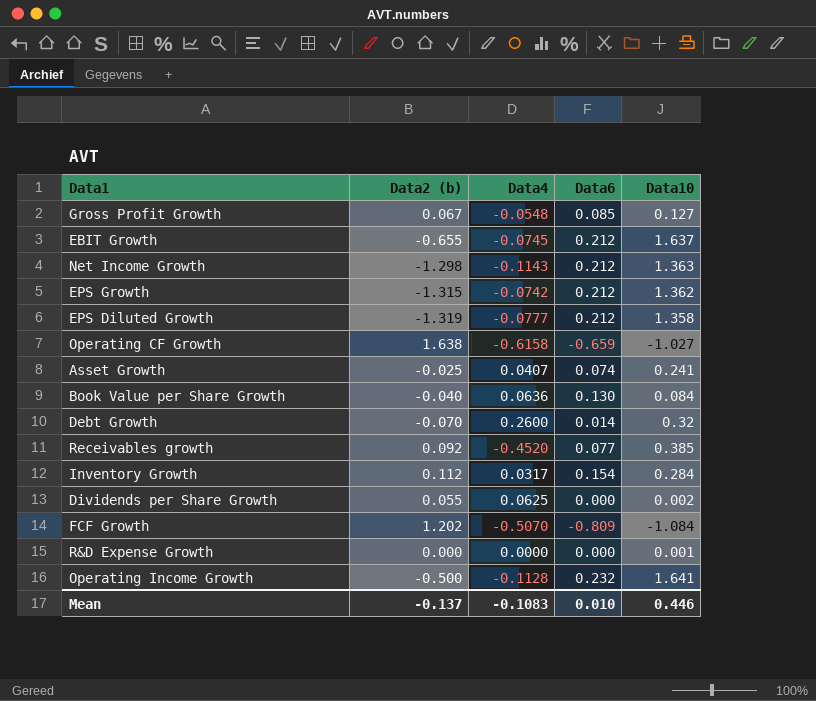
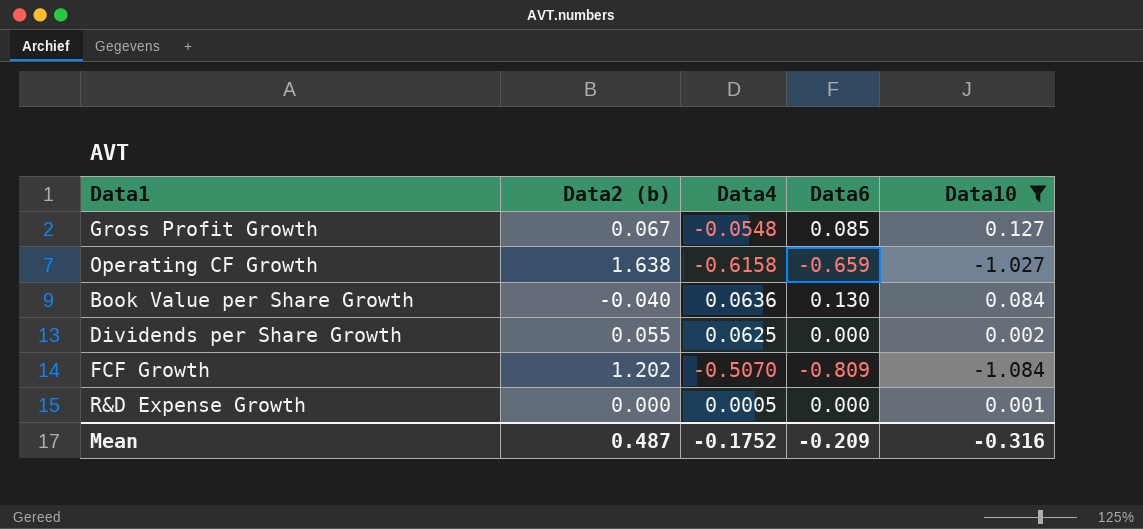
filter: none -> Data10 <= 0.127
R&D Expense Growth | Data4: 0.0000 -> 0.0005
Mean | Data2 (b): -0.137 -> 0.487
Mean | Data4: -0.1083 -> -0.1752
Mean | Data6: 0.010 -> -0.209
Mean | Data10: 0.446 -> -0.316

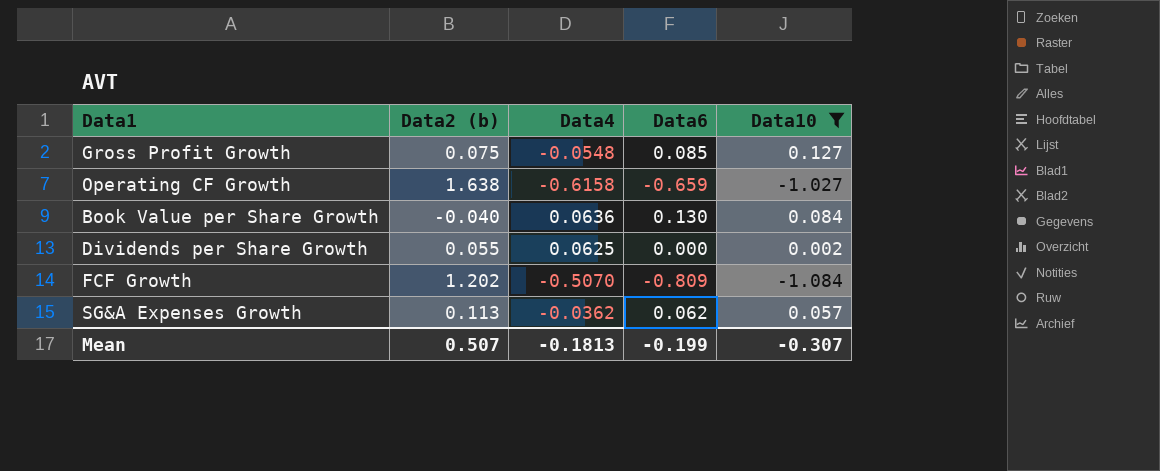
row R&D Expense Growth: 0.000 | 0.0005 | 0.000 | 0.001 -> none
Gross Profit Growth | Data2 (b): 0.067 -> 0.075
row SG&A Expenses Growth: none -> 0.113 | -0.0362 | 0.062 | 0.057
Mean | Data2 (b): 0.487 -> 0.507
Mean | Data4: -0.1752 -> -0.1813
Mean | Data6: -0.209 -> -0.199
Mean | Data10: -0.316 -> -0.307

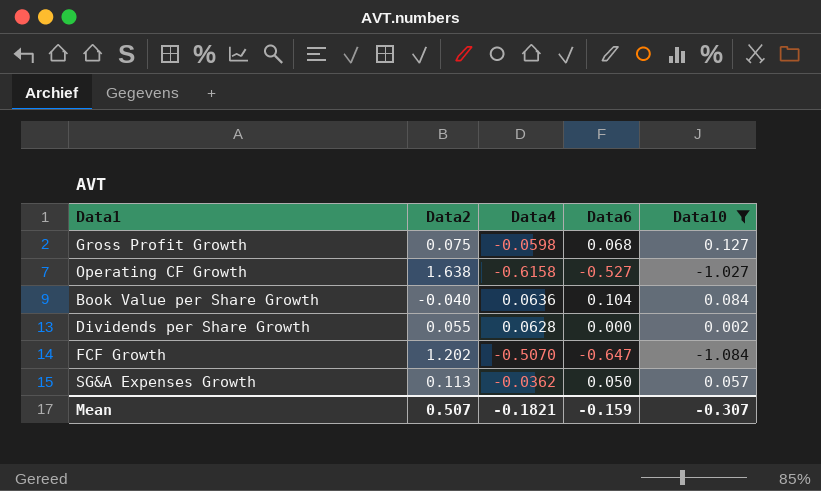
column name: Data2 (b) -> Data2
Gross Profit Growth | Data4: -0.0548 -> -0.0598
Gross Profit Growth | Data6: 0.085 -> 0.068
Operating CF Growth | Data6: -0.659 -> -0.527
Book Value per Share Growth | Data6: 0.130 -> 0.104
Dividends per Share Growth | Data4: 0.0625 -> 0.0628
FCF Growth | Data6: -0.809 -> -0.647
SG&A Expenses Growth | Data6: 0.062 -> 0.050
Mean | Data4: -0.1813 -> -0.1821
Mean | Data6: -0.199 -> -0.159

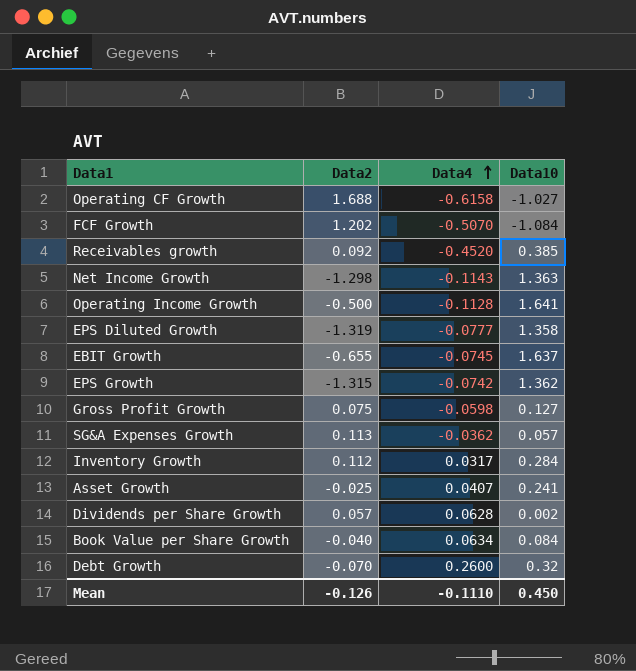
filter: Data10 <= 0.127 -> none
row order: none -> Data4 ascending
column Data6 | position: 4 -> none
Operating CF Growth | Data2: 1.638 -> 1.688
Dividends per Share Growth | Data2: 0.055 -> 0.057
Book Value per Share Growth | Data4: 0.0636 -> 0.0634
Mean | Data2: 0.507 -> -0.126
Mean | Data4: -0.1821 -> -0.1110
Mean | Data10: -0.307 -> 0.450

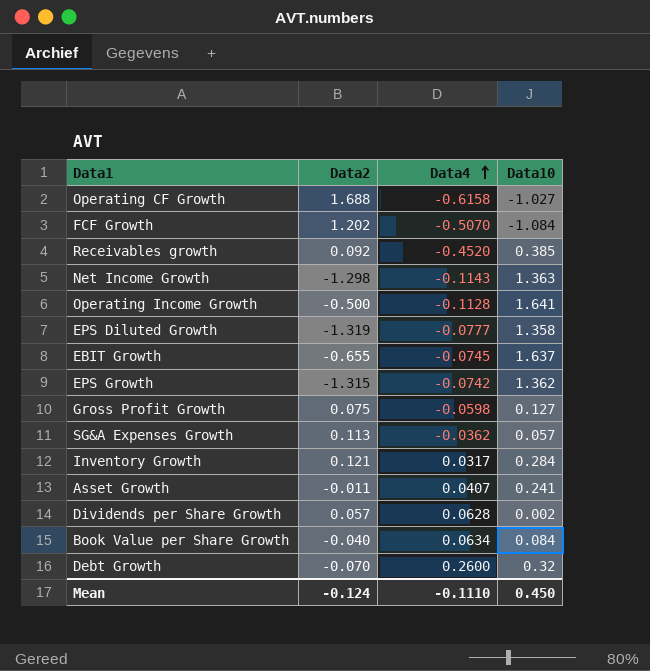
Inventory Growth | Data2: 0.112 -> 0.121
Asset Growth | Data2: -0.025 -> -0.011
Mean | Data2: -0.126 -> -0.124

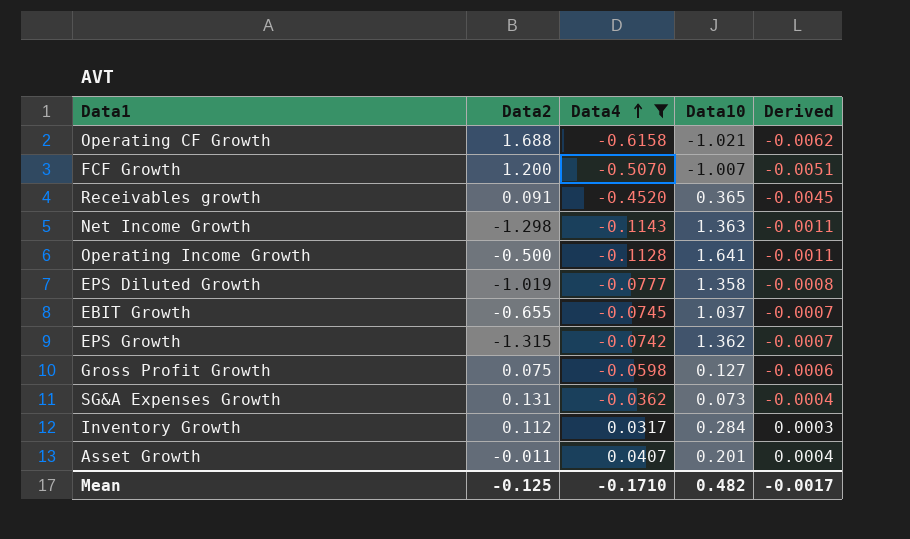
filter: none -> Data4 <= 0.0407
column Derived | formula: none -> [Data4] * 0.01
Operating CF Growth | Data10: -1.027 -> -1.021
FCF Growth | Data2: 1.202 -> 1.200
FCF Growth | Data10: -1.084 -> -1.007
Receivables growth | Data2: 0.092 -> 0.091
Receivables growth | Data10: 0.385 -> 0.365
EPS Diluted Growth | Data2: -1.319 -> -1.019
EBIT Growth | Data10: 1.637 -> 1.037
SG&A Expenses Growth | Data2: 0.113 -> 0.131
SG&A Expenses Growth | Data10: 0.057 -> 0.073
Inventory Growth | Data2: 0.121 -> 0.112
Asset Growth | Data10: 0.241 -> 0.201
Mean | Data2: -0.124 -> -0.125
Mean | Data4: -0.1110 -> -0.1710
Mean | Data10: 0.450 -> 0.482

